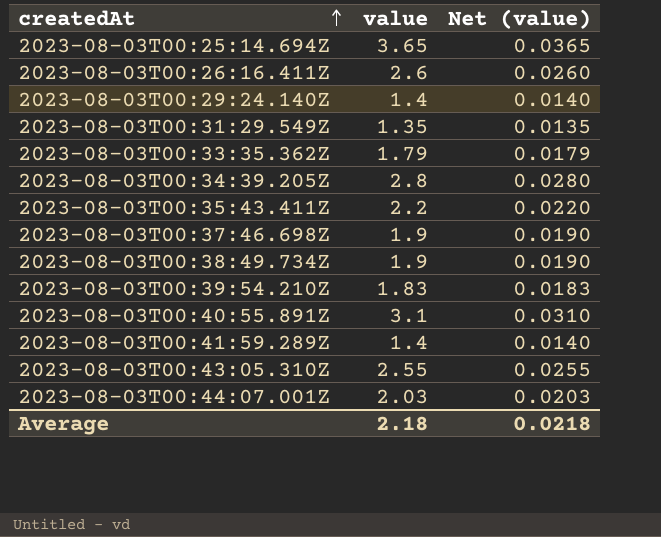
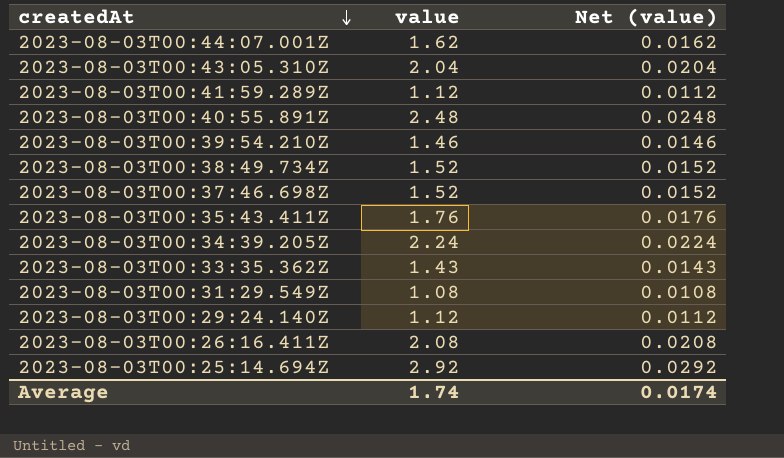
row order: createdAt ascending -> createdAt descending
2023-08-03T00:44:07.001Z | value: 2.03 -> 1.62
2023-08-03T00:44:07.001Z | Net (value): 0.0203 -> 0.0162
2023-08-03T00:43:05.310Z | value: 2.55 -> 2.04
2023-08-03T00:43:05.310Z | Net (value): 0.0255 -> 0.0204
2023-08-03T00:41:59.289Z | value: 1.4 -> 1.12
2023-08-03T00:41:59.289Z | Net (value): 0.0140 -> 0.0112
2023-08-03T00:40:55.891Z | value: 3.1 -> 2.48
2023-08-03T00:40:55.891Z | Net (value): 0.0310 -> 0.0248
2023-08-03T00:39:54.210Z | value: 1.83 -> 1.46
2023-08-03T00:39:54.210Z | Net (value): 0.0183 -> 0.0146
2023-08-03T00:38:49.734Z | value: 1.9 -> 1.52
2023-08-03T00:38:49.734Z | Net (value): 0.0190 -> 0.0152
2023-08-03T00:37:46.698Z | value: 1.9 -> 1.52
2023-08-03T00:37:46.698Z | Net (value): 0.0190 -> 0.0152
2023-08-03T00:35:43.411Z | value: 2.2 -> 1.76
2023-08-03T00:35:43.411Z | Net (value): 0.0220 -> 0.0176
2023-08-03T00:34:39.205Z | value: 2.8 -> 2.24
2023-08-03T00:34:39.205Z | Net (value): 0.0280 -> 0.0224
2023-08-03T00:33:35.362Z | value: 1.79 -> 1.43
2023-08-03T00:33:35.362Z | Net (value): 0.0179 -> 0.0143
2023-08-03T00:31:29.549Z | value: 1.35 -> 1.08
2023-08-03T00:31:29.549Z | Net (value): 0.0135 -> 0.0108
2023-08-03T00:29:24.140Z | value: 1.4 -> 1.12
2023-08-03T00:29:24.140Z | Net (value): 0.0140 -> 0.0112
2023-08-03T00:26:16.411Z | value: 2.6 -> 2.08
2023-08-03T00:26:16.411Z | Net (value): 0.0260 -> 0.0208
2023-08-03T00:25:14.694Z | value: 3.65 -> 2.92
2023-08-03T00:25:14.694Z | Net (value): 0.0365 -> 0.0292
Average | value: 2.18 -> 1.74
Average | Net (value): 0.0218 -> 0.0174

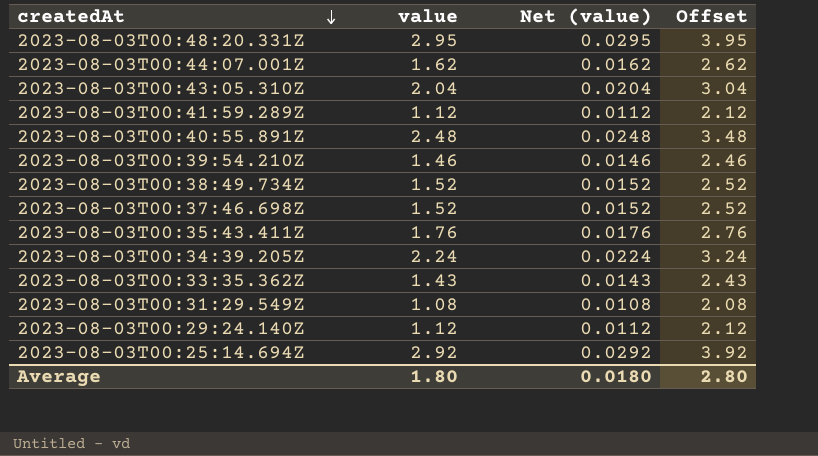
column Offset | formula: none -> [value] + 1
row 2023-08-03T00:26:16.411Z: 2.08 | 0.0208 -> none
row 2023-08-03T00:48:20.331Z: none -> 2.95 | 0.0295 | 3.95
Average | value: 1.74 -> 1.80
Average | Net (value): 0.0174 -> 0.0180

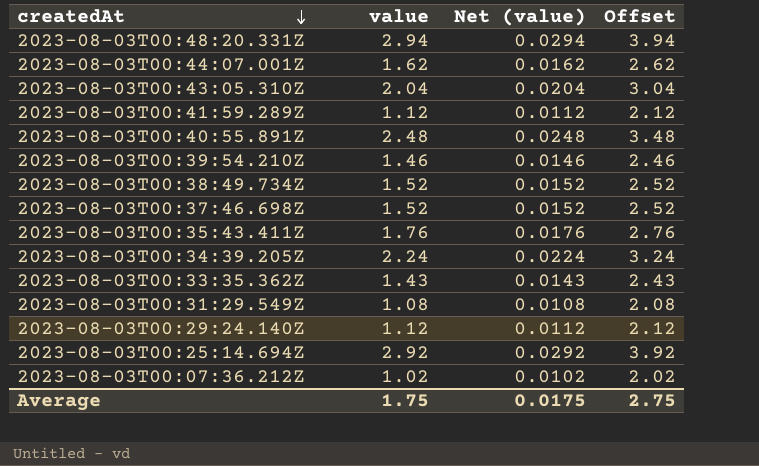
2023-08-03T00:48:20.331Z | value: 2.95 -> 2.94
2023-08-03T00:48:20.331Z | Net (value): 0.0295 -> 0.0294
2023-08-03T00:48:20.331Z | Offset: 3.95 -> 3.94
row 2023-08-03T00:07:36.212Z: none -> 1.02 | 0.0102 | 2.02
Average | value: 1.80 -> 1.75
Average | Net (value): 0.0180 -> 0.0175
Average | Offset: 2.80 -> 2.75

